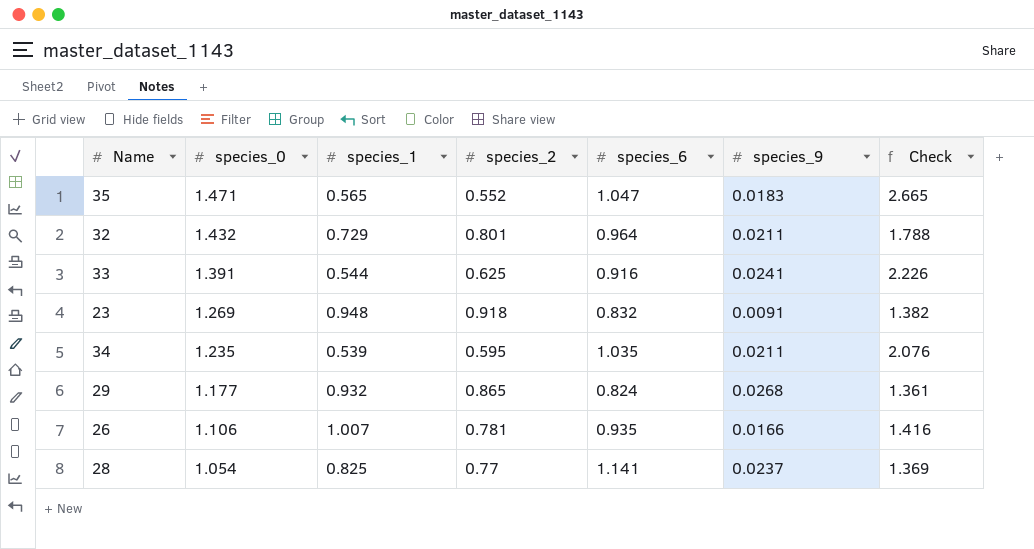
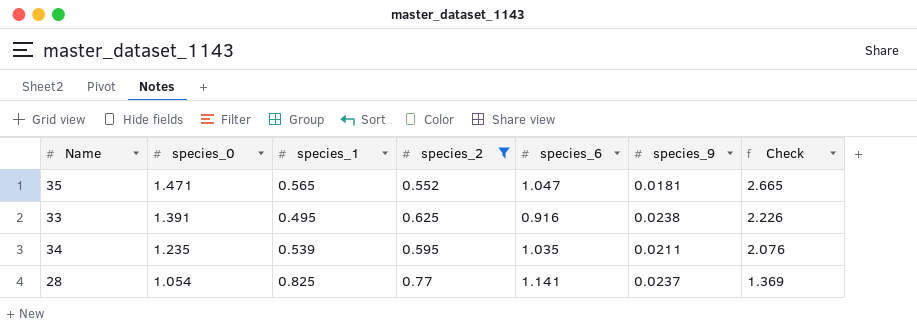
filter: none -> species_2 <= 0.77
35 | species_9: 0.0183 -> 0.0181
33 | species_1: 0.544 -> 0.495
33 | species_9: 0.0241 -> 0.0238

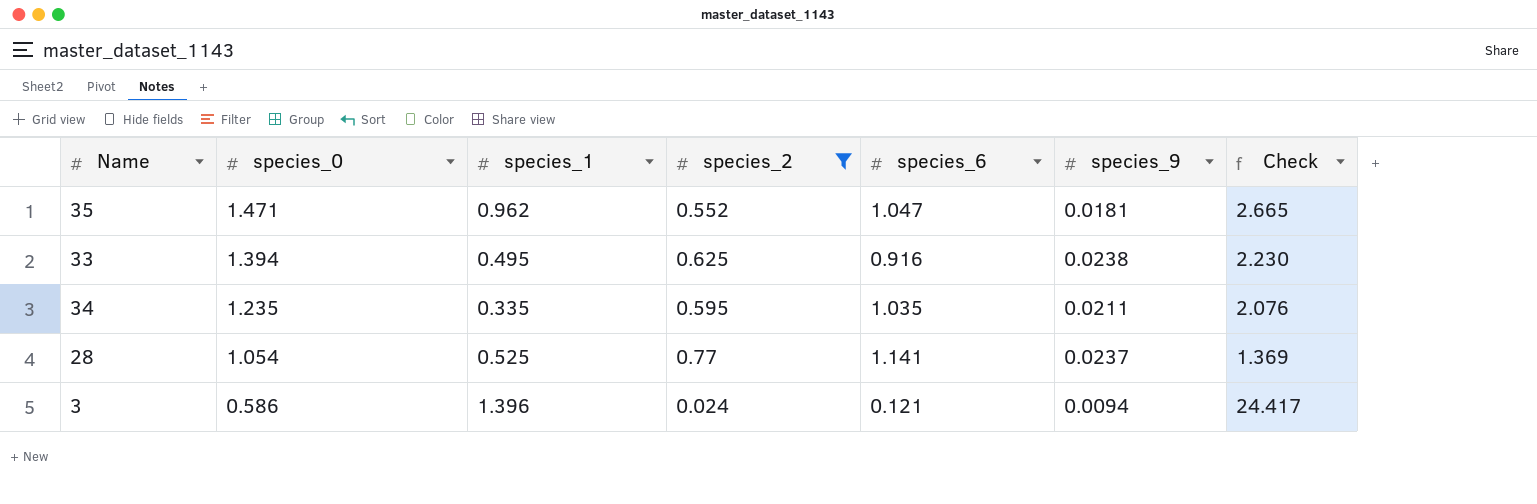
35 | species_1: 0.565 -> 0.962
33 | species_0: 1.391 -> 1.394
33 | Check: 2.226 -> 2.230
34 | species_1: 0.539 -> 0.335
28 | species_1: 0.825 -> 0.525
row 3: none -> 0.586 | 1.396 | 0.024 | 0.121 | 0.0094 | 24.417

